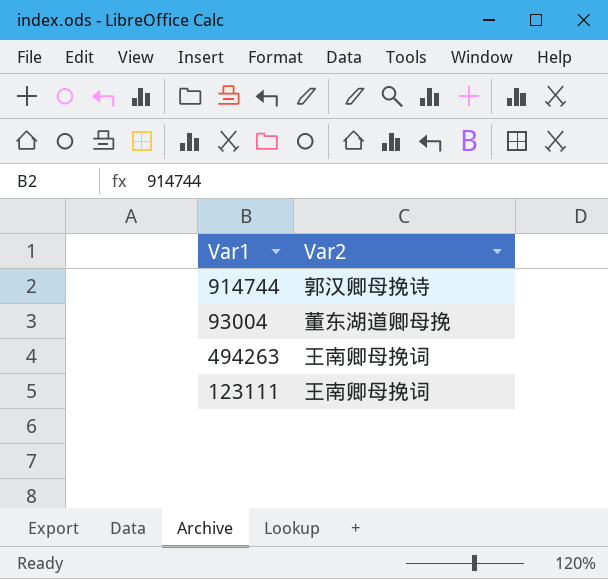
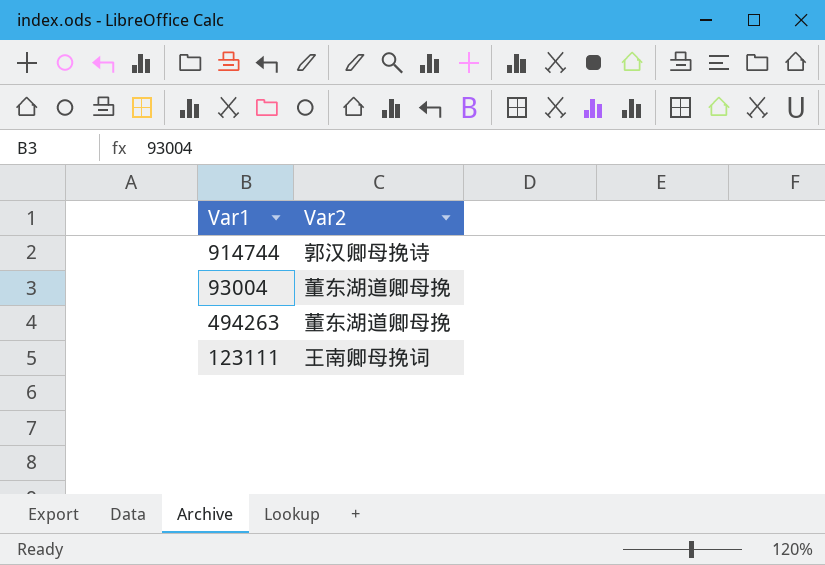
494263 | Var2: 王南卿母挽词 -> 董东湖道卿母挽

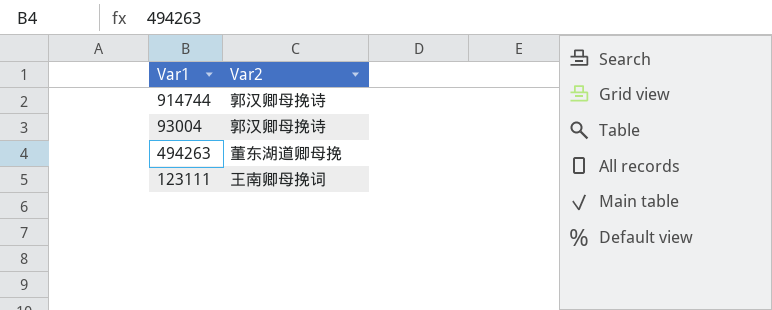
93004 | Var2: 董东湖道卿母挽 -> 郭汉卿母挽诗

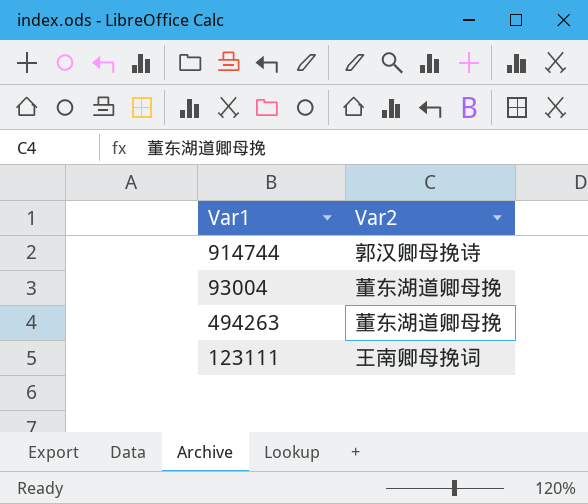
93004 | Var2: 郭汉卿母挽诗 -> 董东湖道卿母挽

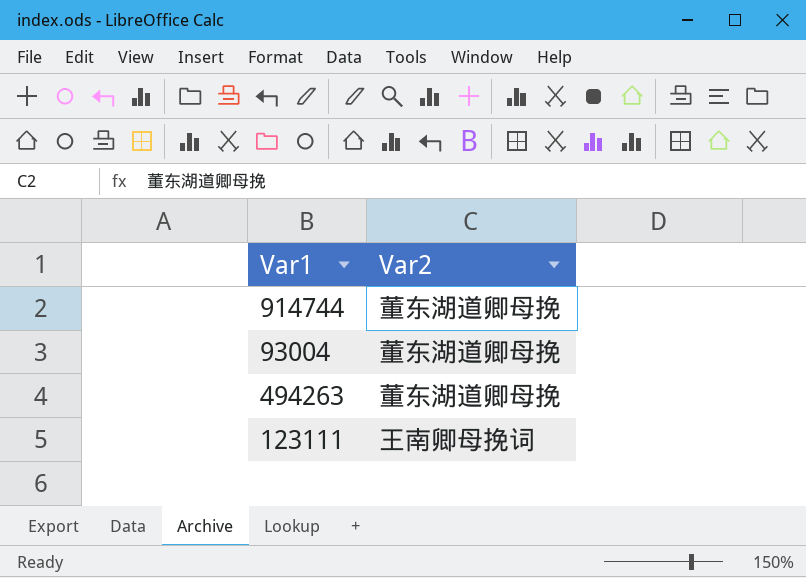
914744 | Var2: 郭汉卿母挽诗 -> 董东湖道卿母挽

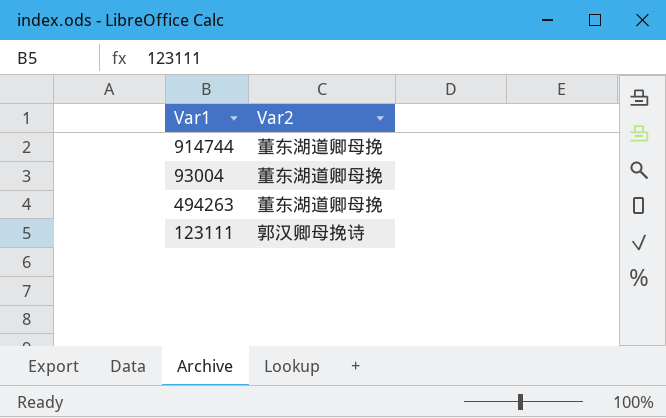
123111 | Var2: 王南卿母挽词 -> 郭汉卿母挽诗

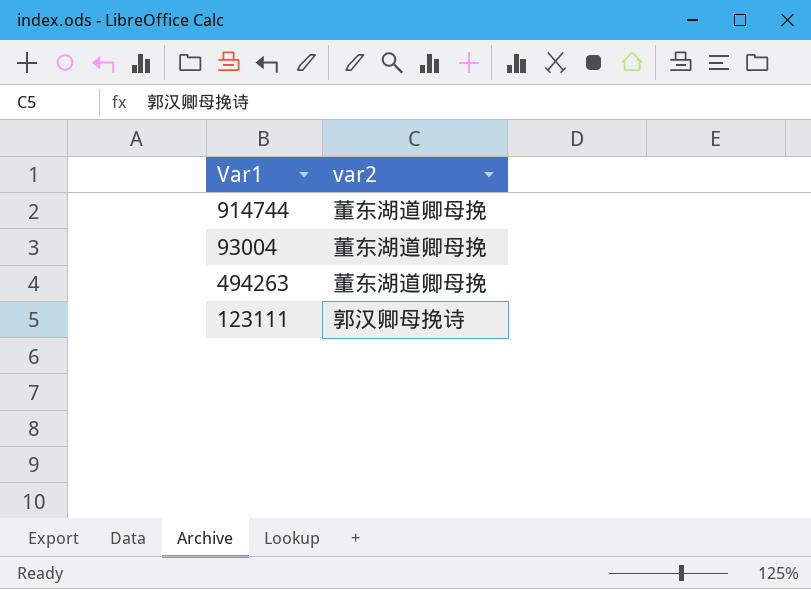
column name: Var2 -> var2

